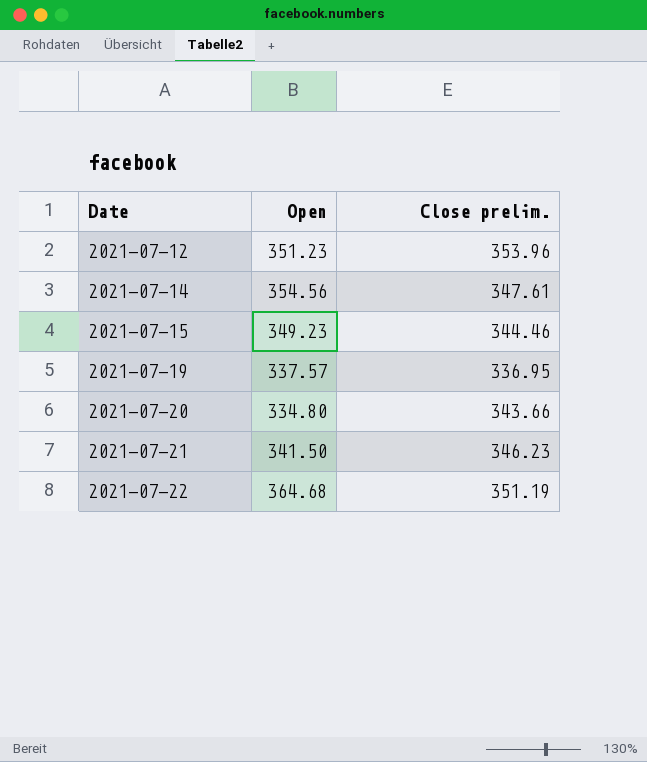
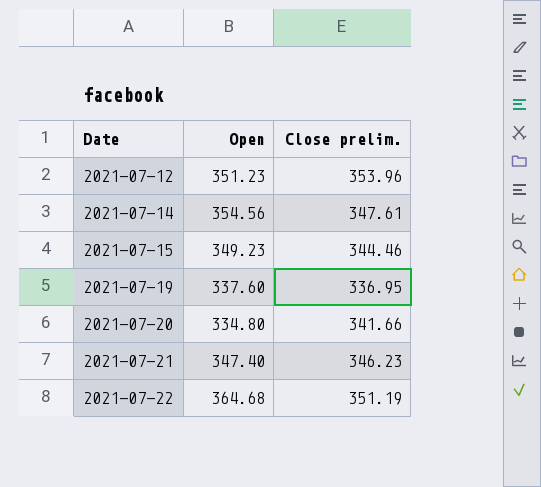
2021-07-19 | Open: 337.57 -> 337.60
2021-07-20 | Close prelim.: 343.66 -> 341.66
2021-07-21 | Open: 341.50 -> 347.40

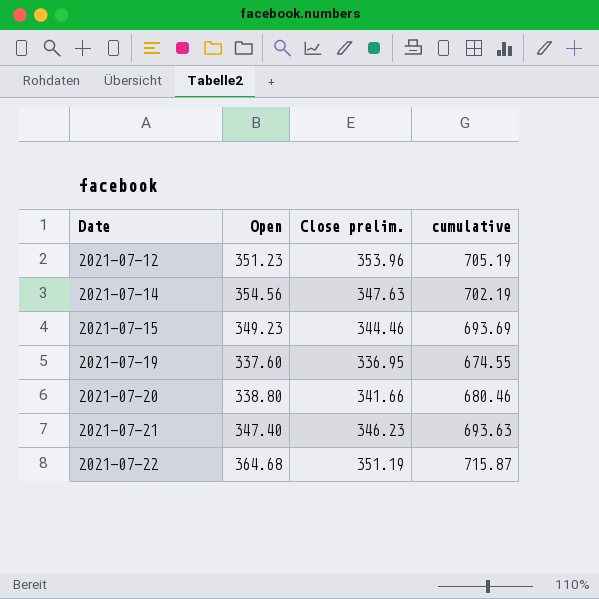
column cumulative | formula: none -> [Open] + [Close prelim.]
2021-07-14 | Close prelim.: 347.61 -> 347.63
2021-07-20 | Open: 334.80 -> 338.80

